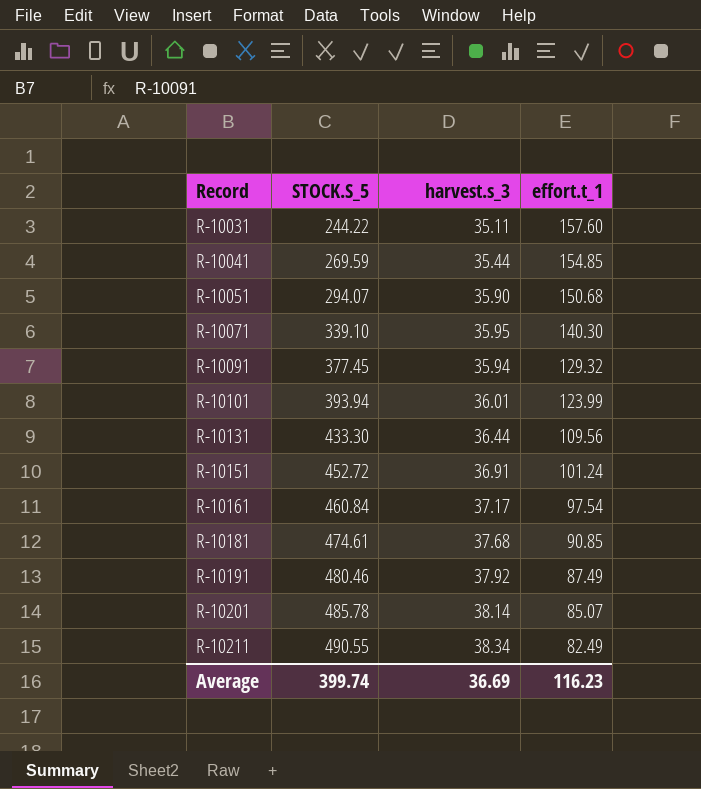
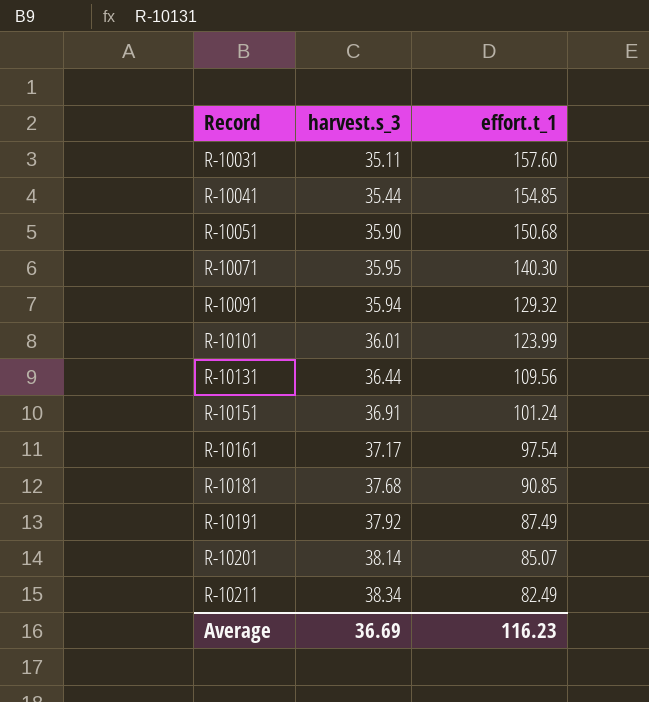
column STOCK.S_5 | position: 2 -> none

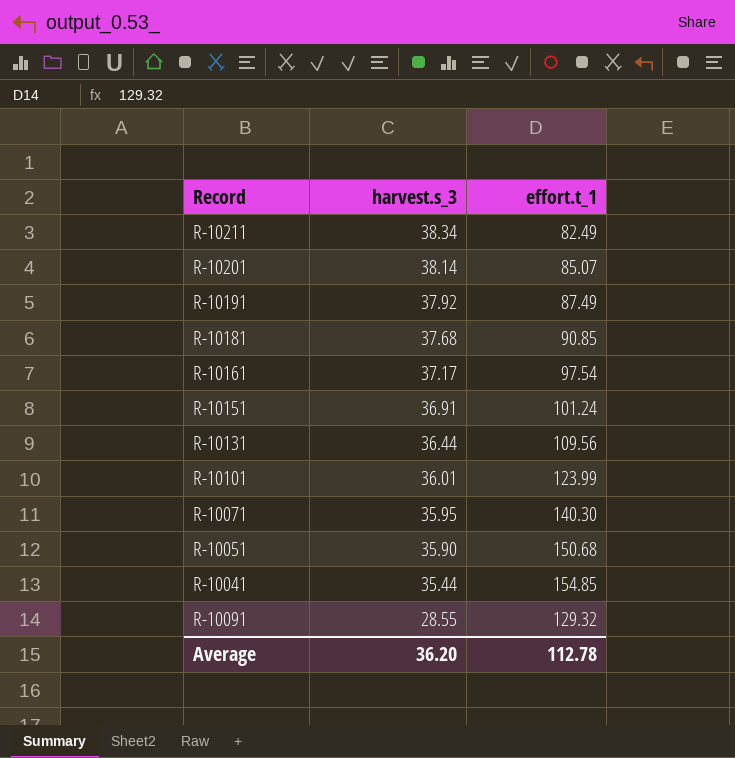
row order: Record ascending -> harvest.s_3 descending
row R-10031: 35.11 | 157.60 -> none
R-10091 | harvest.s_3: 35.94 -> 28.55
Average | harvest.s_3: 36.69 -> 36.20
Average | effort.t_1: 116.23 -> 112.78

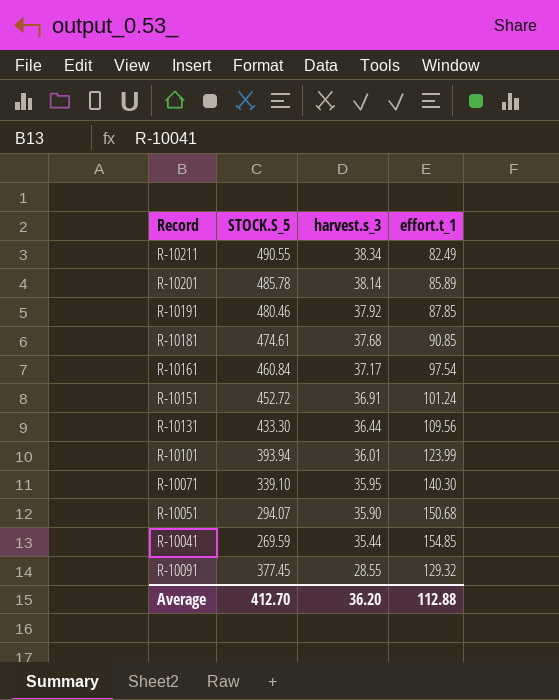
column STOCK.S_5 | position: none -> 2
R-10201 | effort.t_1: 85.07 -> 85.89
R-10191 | effort.t_1: 87.49 -> 87.85
Average | effort.t_1: 112.78 -> 112.88

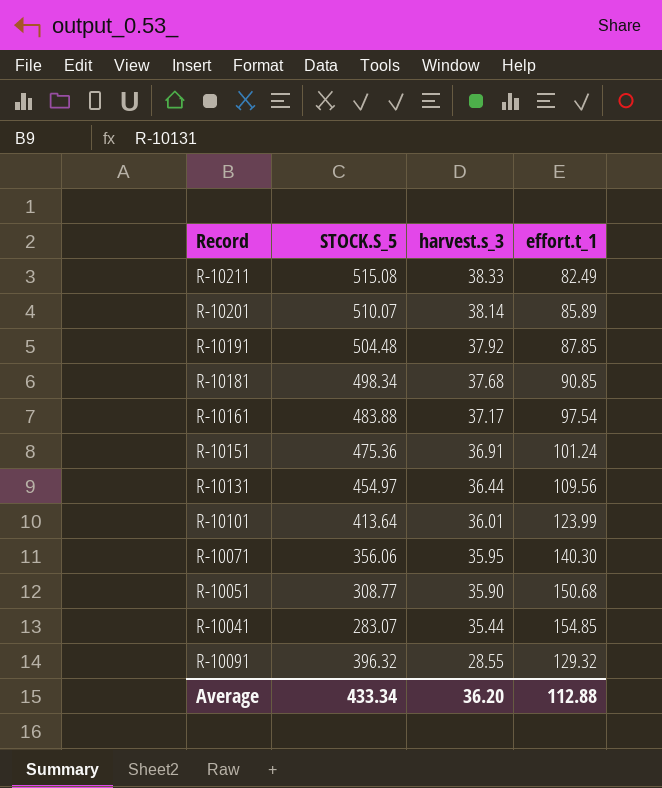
R-10211 | STOCK.S_5: 490.55 -> 515.08
R-10211 | harvest.s_3: 38.34 -> 38.33
R-10201 | STOCK.S_5: 485.78 -> 510.07
R-10191 | STOCK.S_5: 480.46 -> 504.48
R-10181 | STOCK.S_5: 474.61 -> 498.34
R-10161 | STOCK.S_5: 460.84 -> 483.88
R-10151 | STOCK.S_5: 452.72 -> 475.36
R-10131 | STOCK.S_5: 433.30 -> 454.97
R-10101 | STOCK.S_5: 393.94 -> 413.64
R-10071 | STOCK.S_5: 339.10 -> 356.06
R-10051 | STOCK.S_5: 294.07 -> 308.77
R-10041 | STOCK.S_5: 269.59 -> 283.07
R-10091 | STOCK.S_5: 377.45 -> 396.32
Average | STOCK.S_5: 412.70 -> 433.34

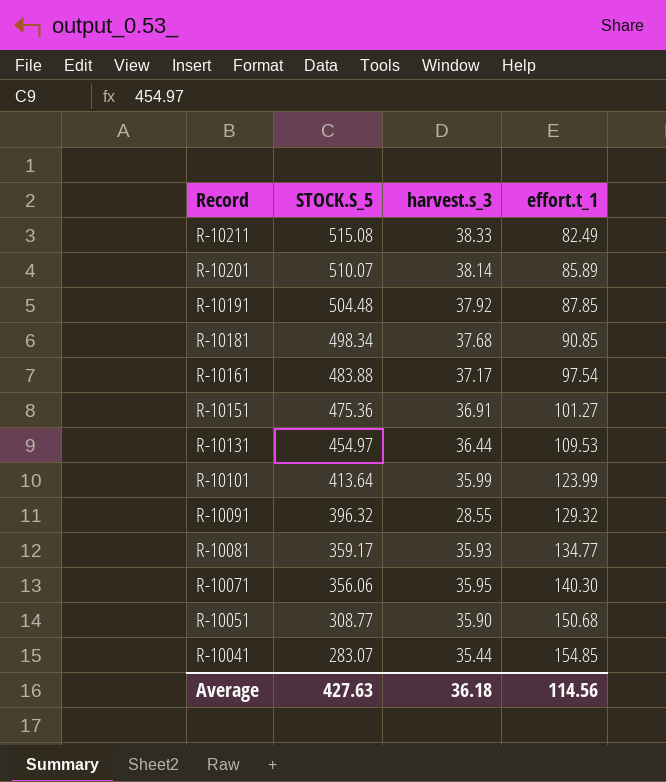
row order: harvest.s_3 descending -> Record descending
R-10151 | effort.t_1: 101.24 -> 101.27
R-10131 | effort.t_1: 109.56 -> 109.53
R-10101 | harvest.s_3: 36.01 -> 35.99
row R-10081: none -> 359.17 | 35.93 | 134.77
Average | STOCK.S_5: 433.34 -> 427.63
Average | harvest.s_3: 36.20 -> 36.18
Average | effort.t_1: 112.88 -> 114.56

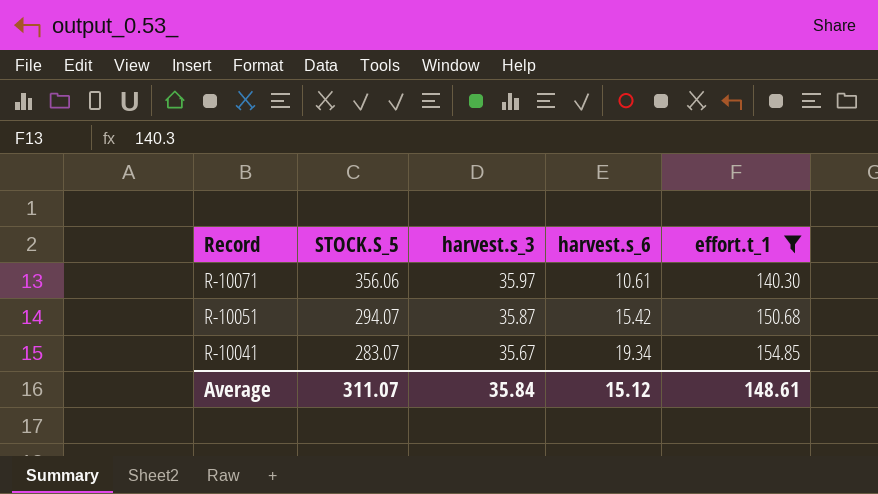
filter: none -> effort.t_1 >= 140.30
column harvest.s_6 | position: none -> 4
R-10071 | harvest.s_3: 35.95 -> 35.97
R-10051 | STOCK.S_5: 308.77 -> 294.07
R-10051 | harvest.s_3: 35.90 -> 35.87
R-10041 | harvest.s_3: 35.44 -> 35.67
Average | STOCK.S_5: 427.63 -> 311.07
Average | harvest.s_3: 36.18 -> 35.84
Average | effort.t_1: 114.56 -> 148.61

